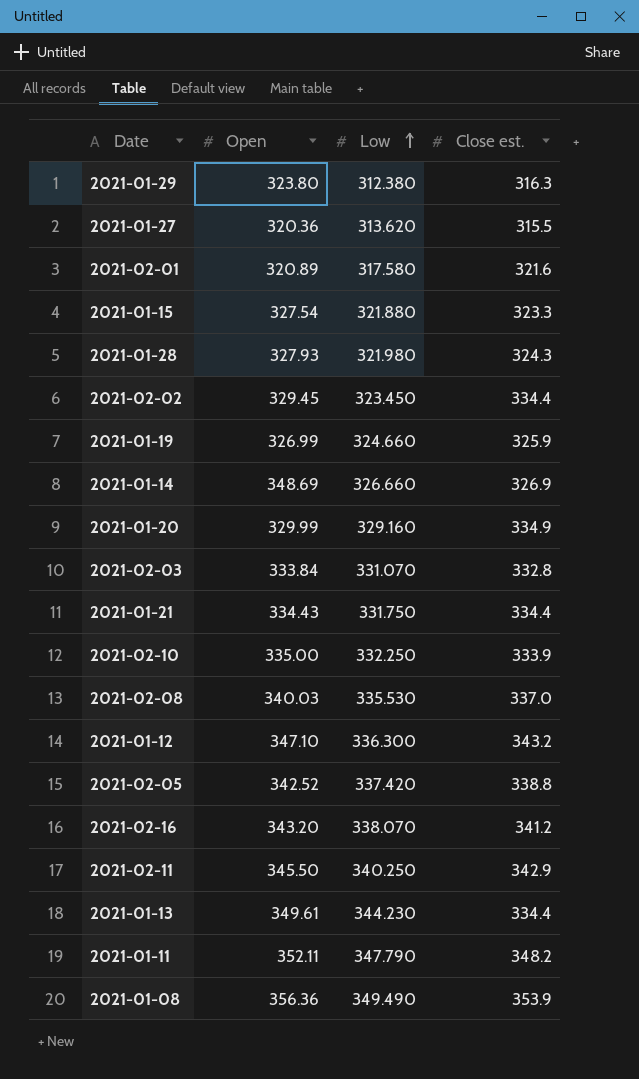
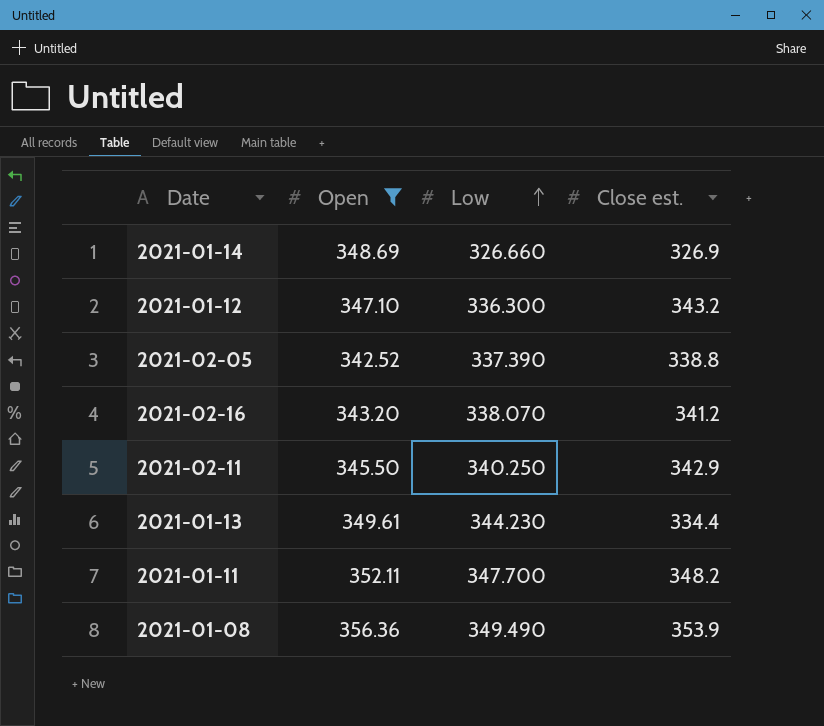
filter: none -> Open >= 342.52
2021-02-05 | Low: 337.420 -> 337.390
2021-01-11 | Low: 347.790 -> 347.700

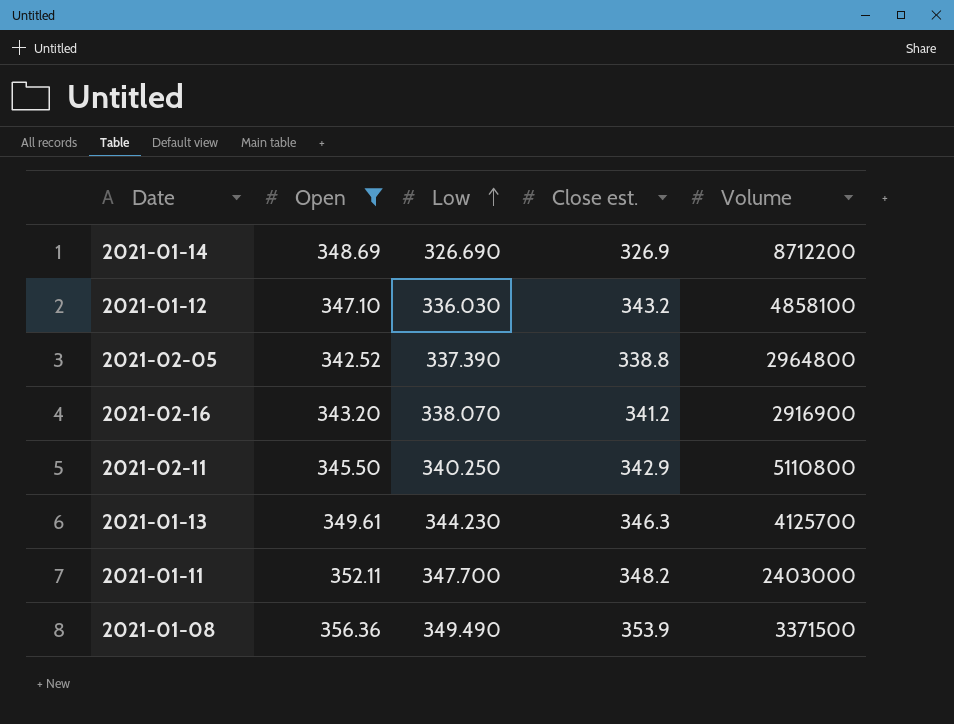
column Volume | position: none -> 5
2021-01-14 | Low: 326.660 -> 326.690
2021-01-12 | Low: 336.300 -> 336.030
2021-01-13 | Close est.: 334.4 -> 346.3

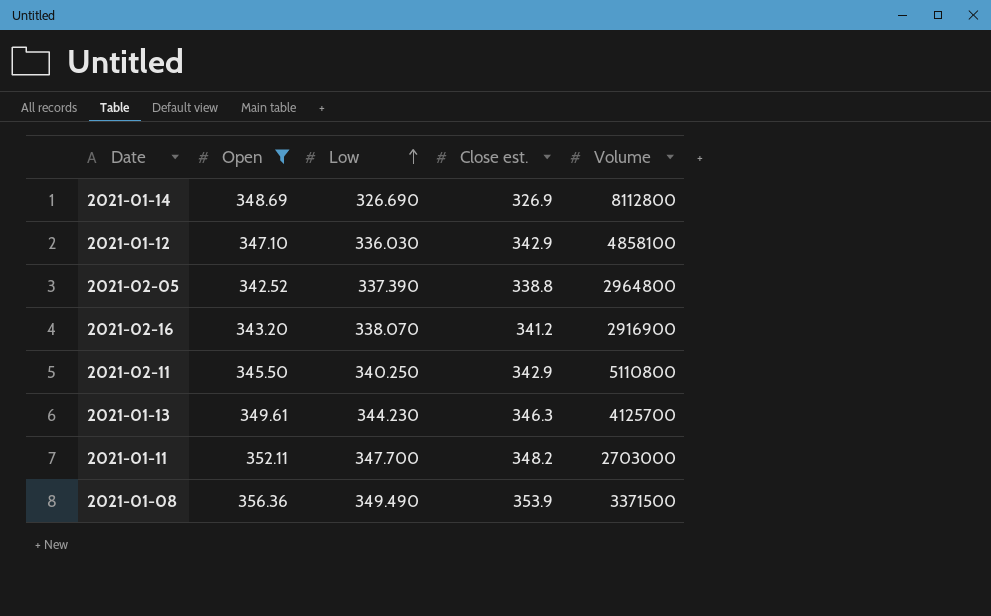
2021-01-14 | Volume: 8712200 -> 8112800
2021-01-12 | Close est.: 343.2 -> 342.9
2021-01-11 | Volume: 2403000 -> 2703000

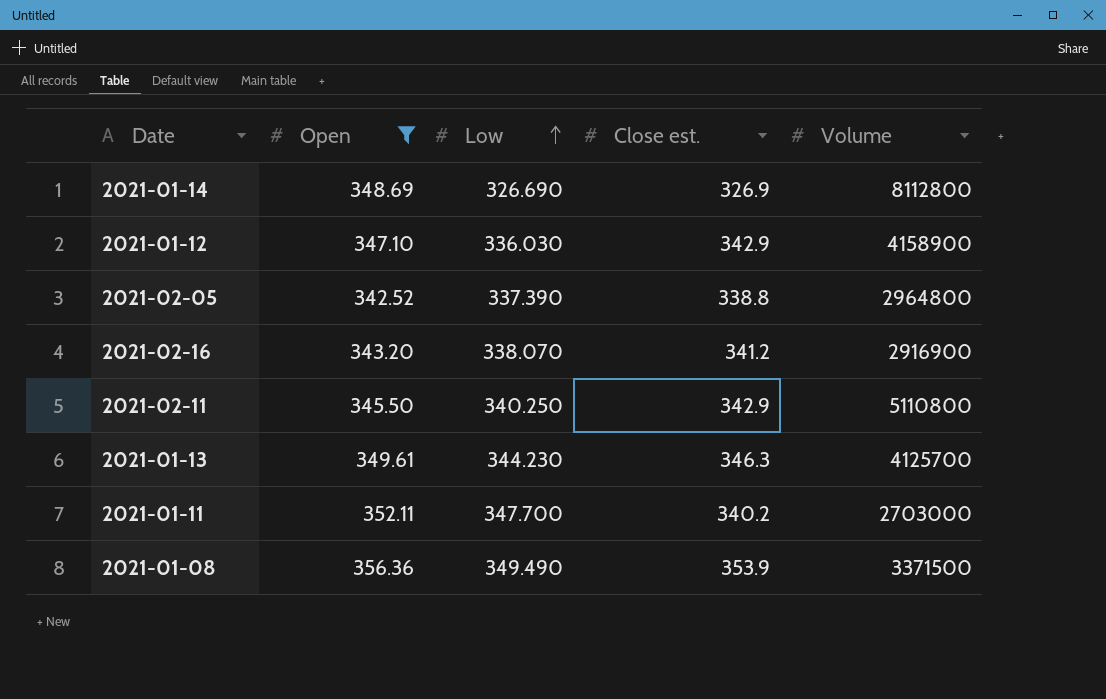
2021-01-12 | Volume: 4858100 -> 4158900
2021-01-11 | Close est.: 348.2 -> 340.2

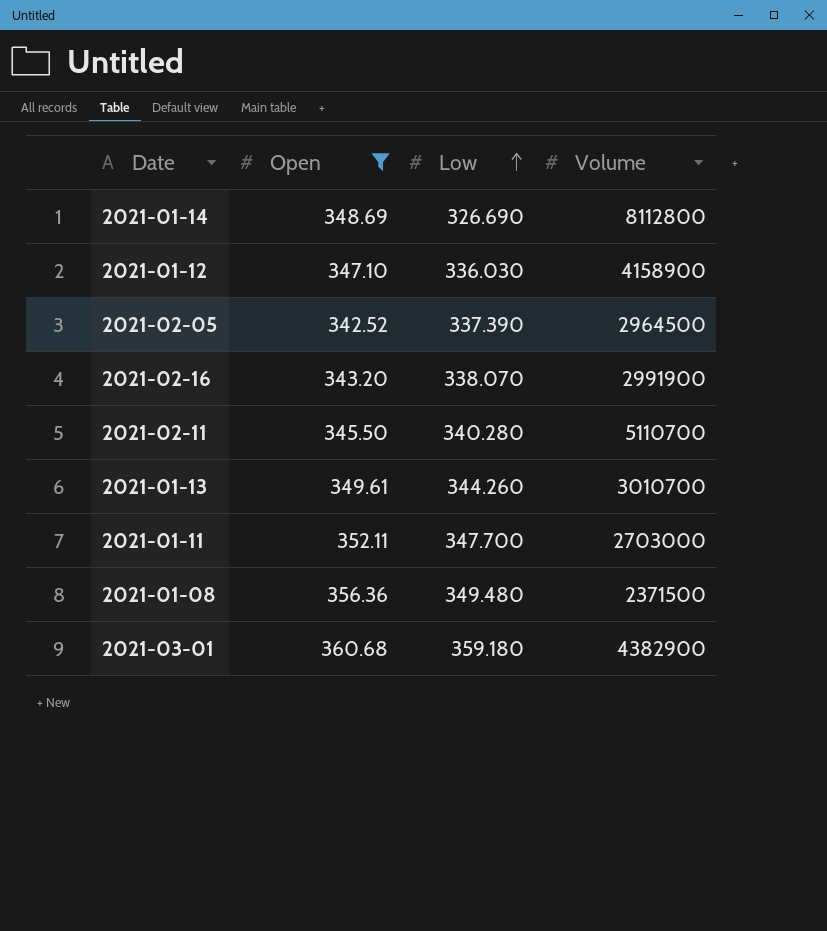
column Close est. | position: 4 -> none
2021-02-05 | Volume: 2964800 -> 2964500
2021-02-16 | Volume: 2916900 -> 2991900
2021-02-11 | Low: 340.250 -> 340.280
2021-02-11 | Volume: 5110800 -> 5110700
2021-01-13 | Low: 344.230 -> 344.260
2021-01-13 | Volume: 4125700 -> 3010700
2021-01-08 | Low: 349.490 -> 349.480
2021-01-08 | Volume: 3371500 -> 2371500
row 2021-03-01: none -> 360.68 | 359.180 | 4382900

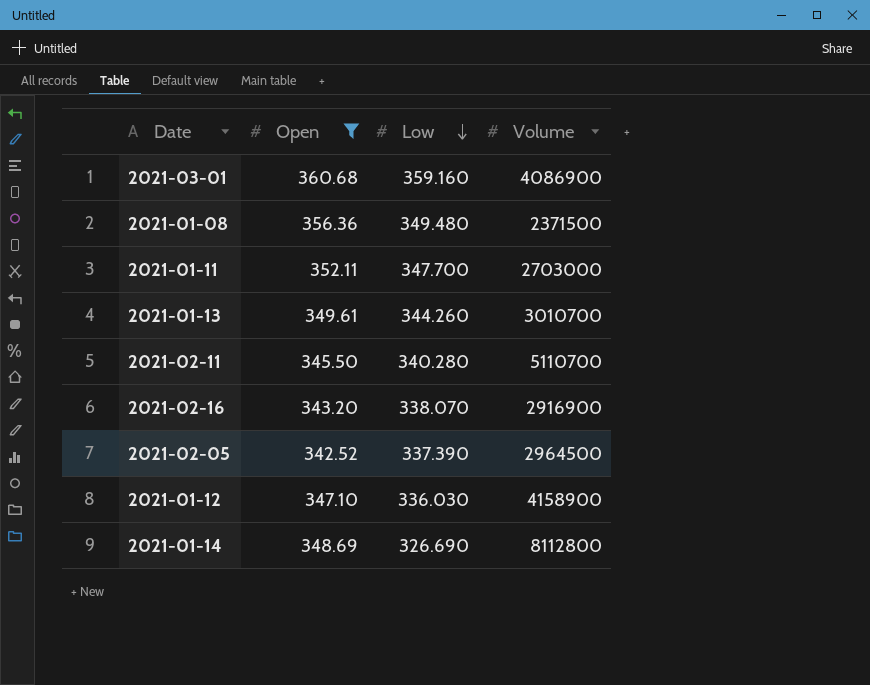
row order: Low ascending -> Low descending
2021-03-01 | Low: 359.180 -> 359.160
2021-03-01 | Volume: 4382900 -> 4086900
2021-02-16 | Volume: 2991900 -> 2916900

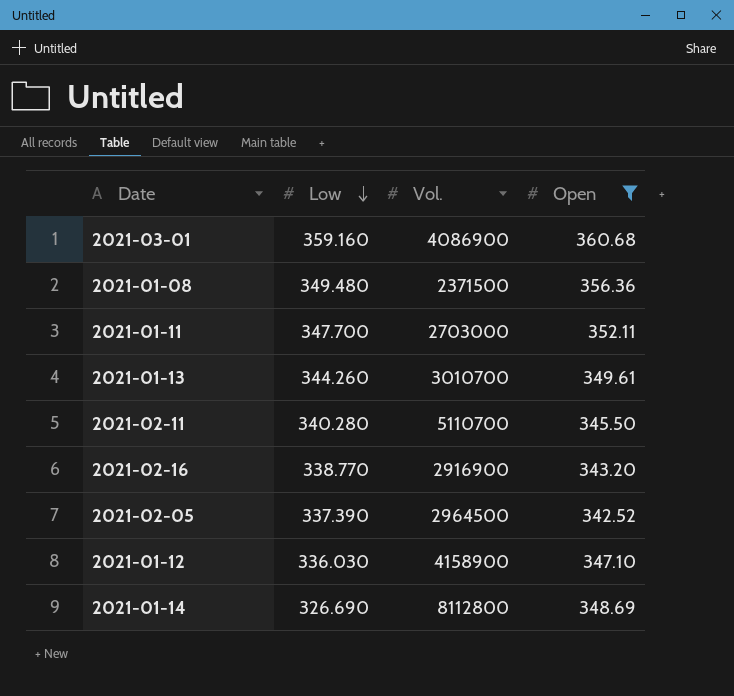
column name: Volume -> Vol.
column Open | position: 2 -> 4
2021-02-16 | Low: 338.070 -> 338.770

